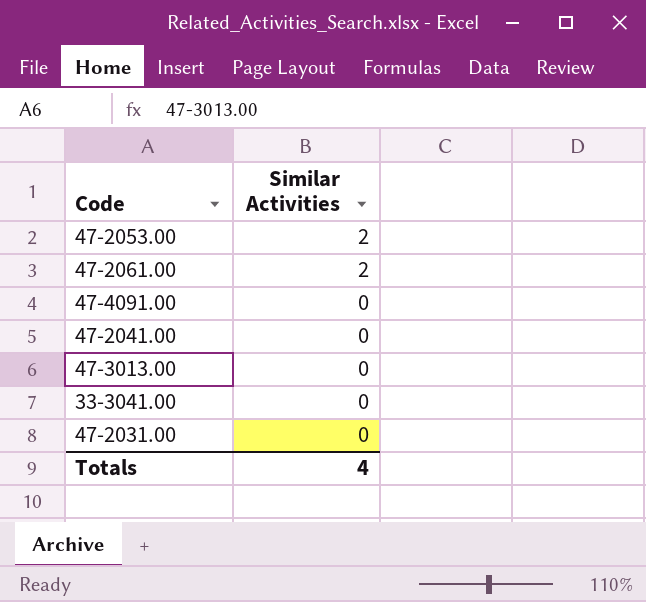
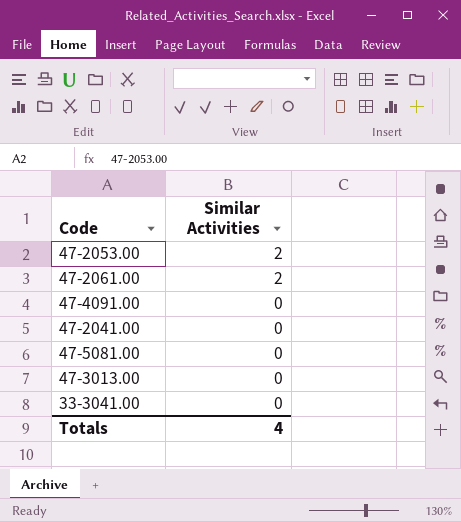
row 47-2031.00: 0 -> none
row 47-5081.00: none -> 0

